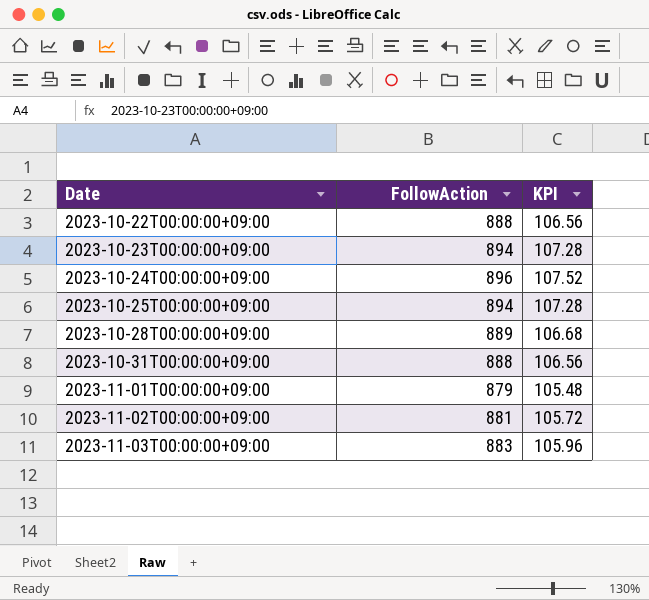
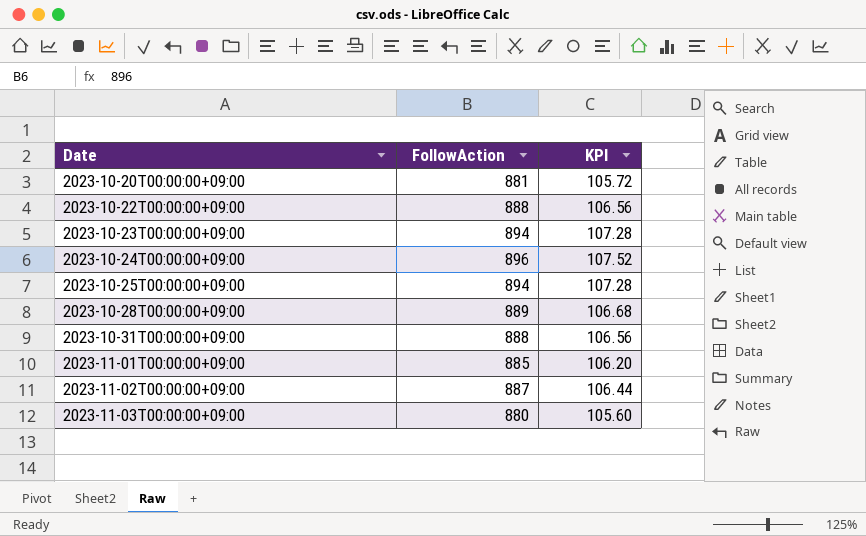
row 2023-10-20T00:00:00+09:00: none -> 881 | 105.72
2023-11-01T00:00:00+09:00 | FollowAction: 879 -> 885
2023-11-01T00:00:00+09:00 | KPI: 105.48 -> 106.20
2023-11-02T00:00:00+09:00 | FollowAction: 881 -> 887
2023-11-02T00:00:00+09:00 | KPI: 105.72 -> 106.44
2023-11-03T00:00:00+09:00 | FollowAction: 883 -> 880
2023-11-03T00:00:00+09:00 | KPI: 105.96 -> 105.60

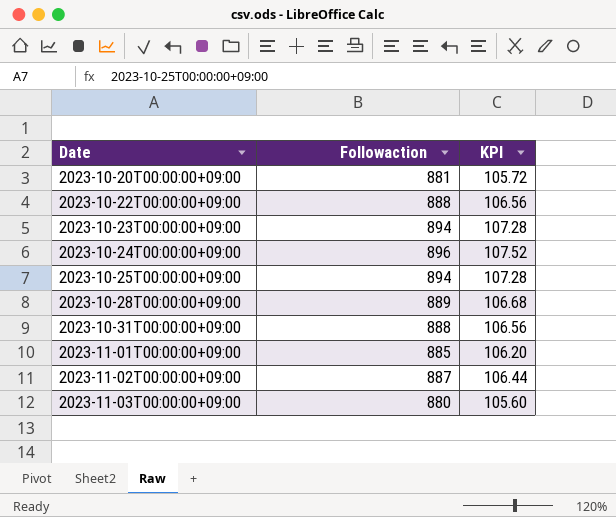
column name: FollowAction -> Followaction

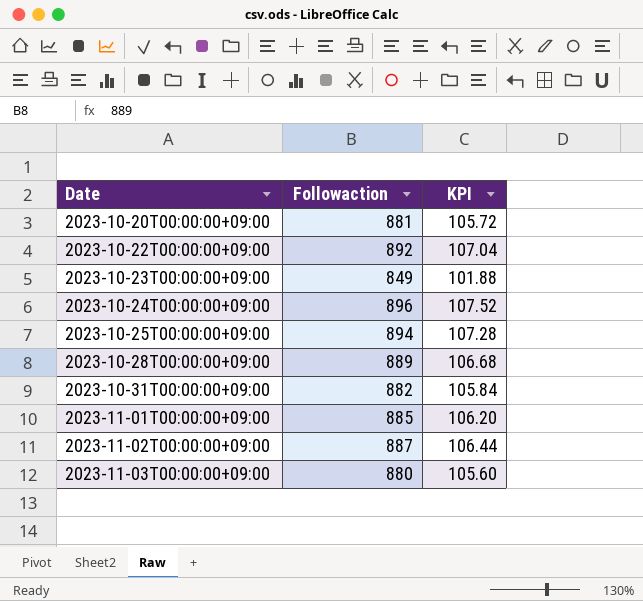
2023-10-22T00:00:00+09:00 | Followaction: 888 -> 892
2023-10-22T00:00:00+09:00 | KPI: 106.56 -> 107.04
2023-10-23T00:00:00+09:00 | Followaction: 894 -> 849
2023-10-23T00:00:00+09:00 | KPI: 107.28 -> 101.88
2023-10-31T00:00:00+09:00 | Followaction: 888 -> 882
2023-10-31T00:00:00+09:00 | KPI: 106.56 -> 105.84

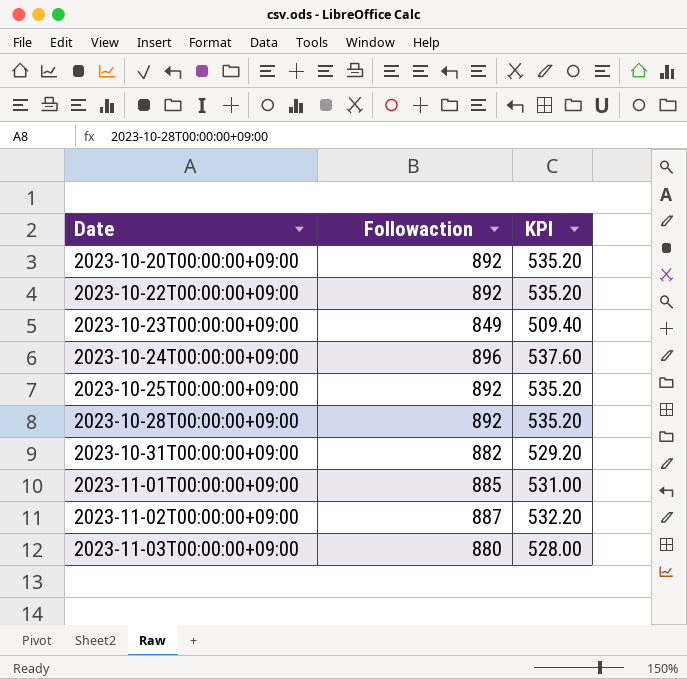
column KPI | formula: [Followaction] * 0.12 -> [Followaction] * 0.6
2023-10-20T00:00:00+09:00 | Followaction: 881 -> 892
2023-10-25T00:00:00+09:00 | Followaction: 894 -> 892
2023-10-28T00:00:00+09:00 | Followaction: 889 -> 892

